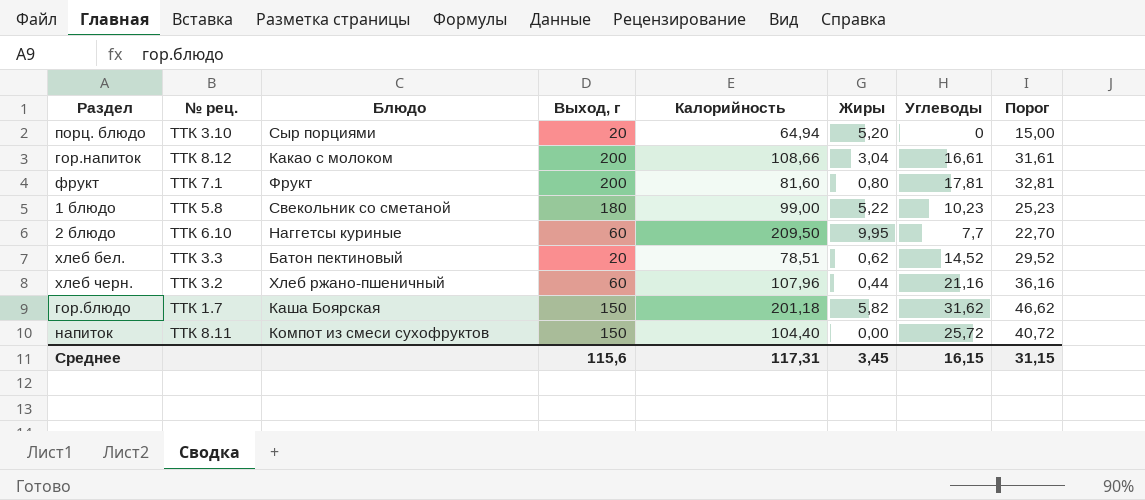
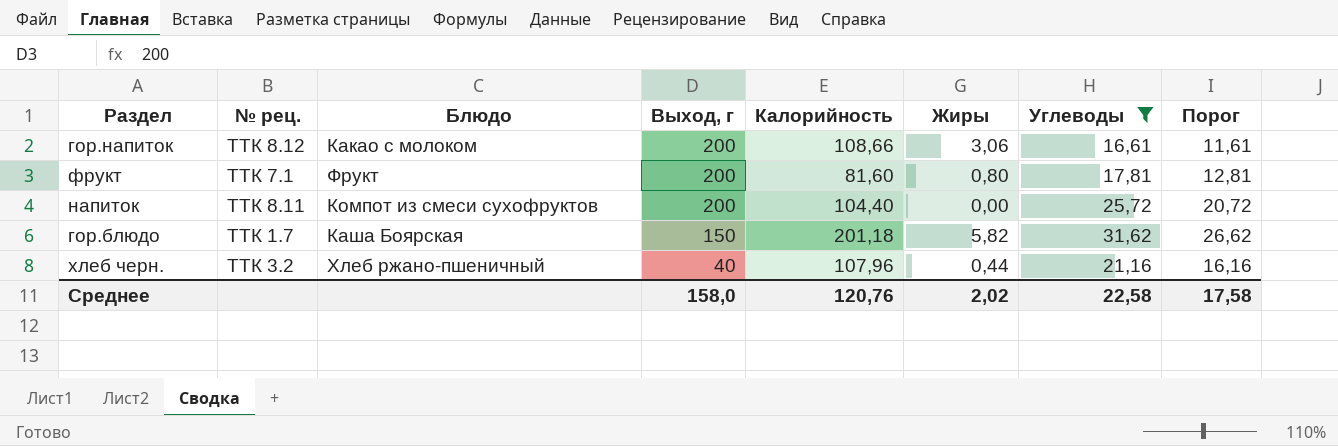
filter: none -> Углеводы >= 16,61
row order: none -> Выход, г descending
column Порог | formula: [Углеводы] + 15 -> [Углеводы] - 5
гор.напиток | Жиры: 3,04 -> 3,06
напиток | Выход, г: 150 -> 200
хлеб черн. | Выход, г: 60 -> 40
Среднее | Выход, г: 115,6 -> 158,0
Среднее | Калорийность: 117,31 -> 120,76
Среднее | Жиры: 3,45 -> 2,02
Среднее | Углеводы: 16,15 -> 22,58
Среднее | Порог: 31,15 -> 17,58

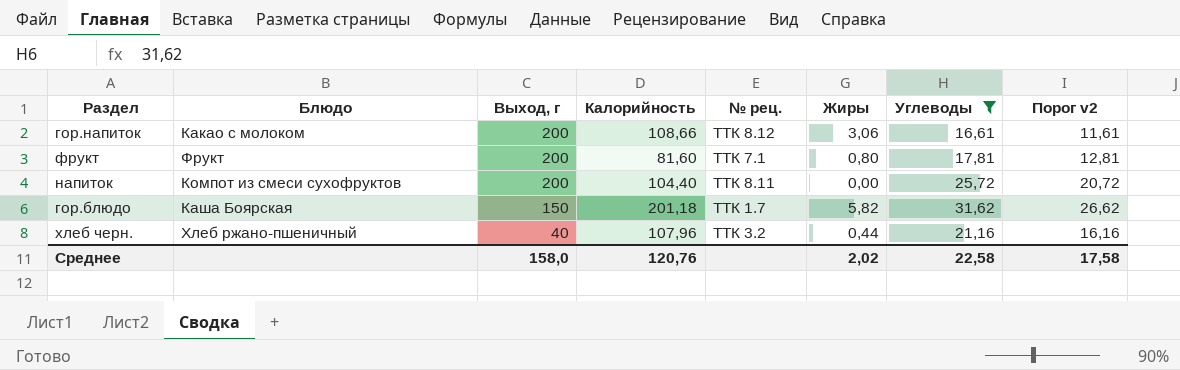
column № рец. | position: 2 -> 5
column name: Порог -> Порог v2

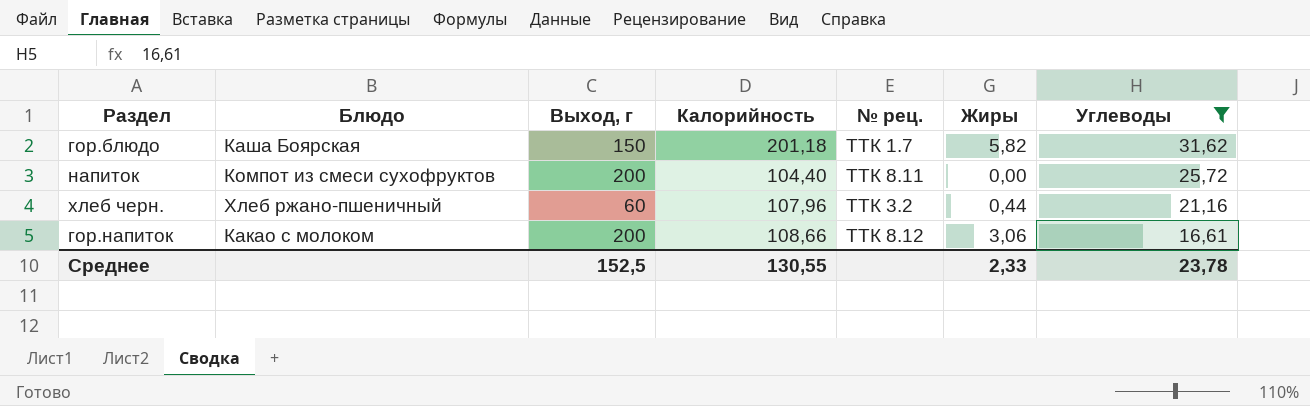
row order: Выход, г descending -> Углеводы descending
column Порог v2 | formula: [Углеводы] - 5 -> none
row фрукт: Фрукт | 200 | 81,60 | ТТК 7.1 | 0,80 | 17,81 | 12,81 -> none
хлеб черн. | Выход, г: 40 -> 60
Среднее | Выход, г: 158,0 -> 152,5
Среднее | Калорийность: 120,76 -> 130,55
Среднее | Жиры: 2,02 -> 2,33
Среднее | Углеводы: 22,58 -> 23,78

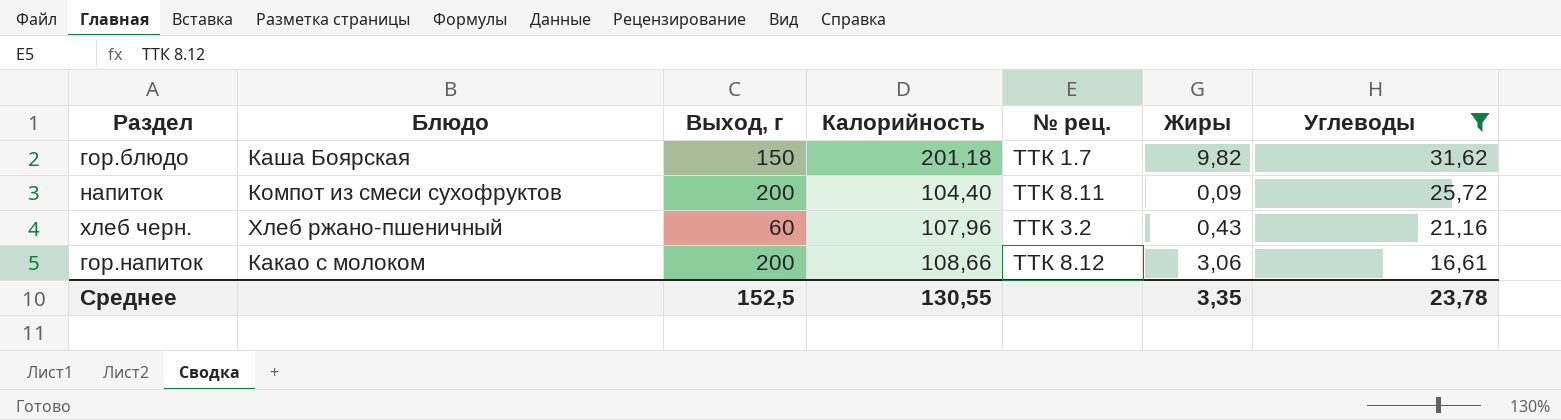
гор.блюдо | Жиры: 5,82 -> 9,82
напиток | Жиры: 0,00 -> 0,09
хлеб черн. | Жиры: 0,44 -> 0,43
Среднее | Жиры: 2,33 -> 3,35

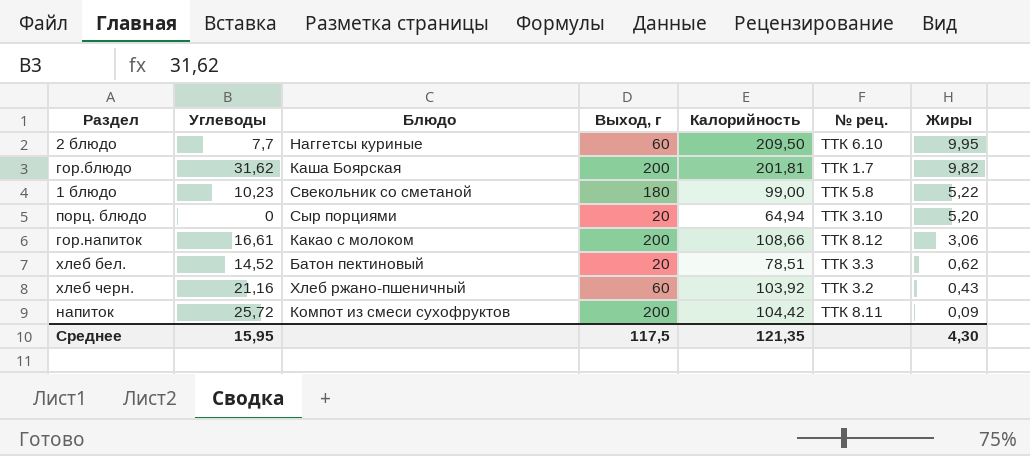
filter: Углеводы >= 16,61 -> none
row order: Углеводы descending -> Жиры descending
column Углеводы | position: 7 -> 2
гор.блюдо | Выход, г: 150 -> 200
гор.блюдо | Калорийность: 201,18 -> 201,81
хлеб черн. | Калорийность: 107,96 -> 103,92
напиток | Калорийность: 104,40 -> 104,42
Среднее | Углеводы: 23,78 -> 15,95
Среднее | Выход, г: 152,5 -> 117,5
Среднее | Калорийность: 130,55 -> 121,35
Среднее | Жиры: 3,35 -> 4,30

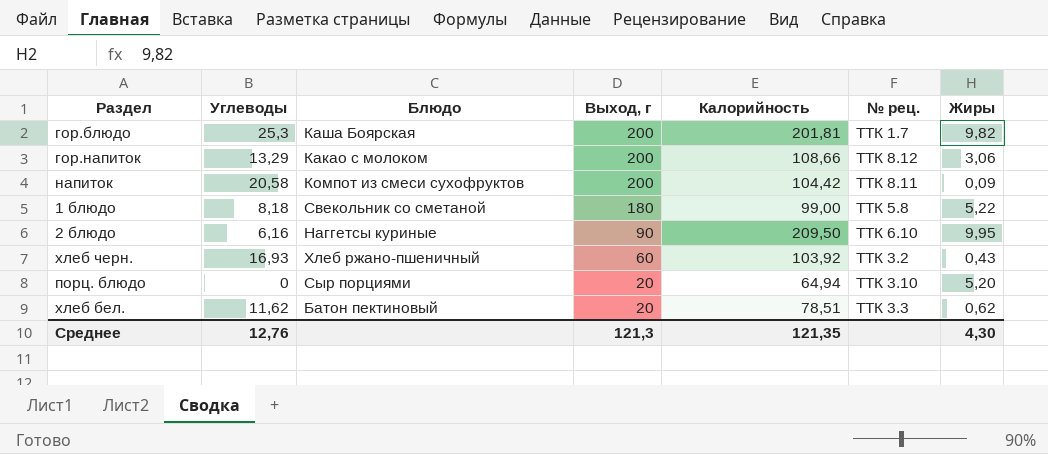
row order: Жиры descending -> Выход, г descending
гор.блюдо | Углеводы: 31,62 -> 25,3
гор.напиток | Углеводы: 16,61 -> 13,29
напиток | Углеводы: 25,72 -> 20,58
1 блюдо | Углеводы: 10,23 -> 8,18
2 блюдо | Углеводы: 7,7 -> 6,16
2 блюдо | Выход, г: 60 -> 90
хлеб черн. | Углеводы: 21,16 -> 16,93
хлеб бел. | Углеводы: 14,52 -> 11,62
Среднее | Углеводы: 15,95 -> 12,76
Среднее | Выход, г: 117,5 -> 121,3

